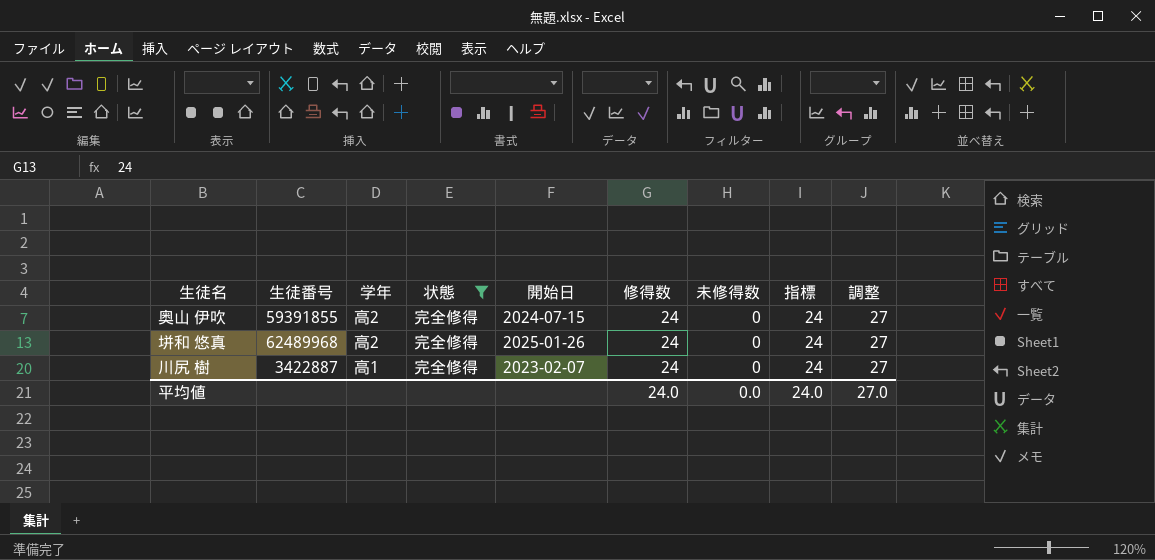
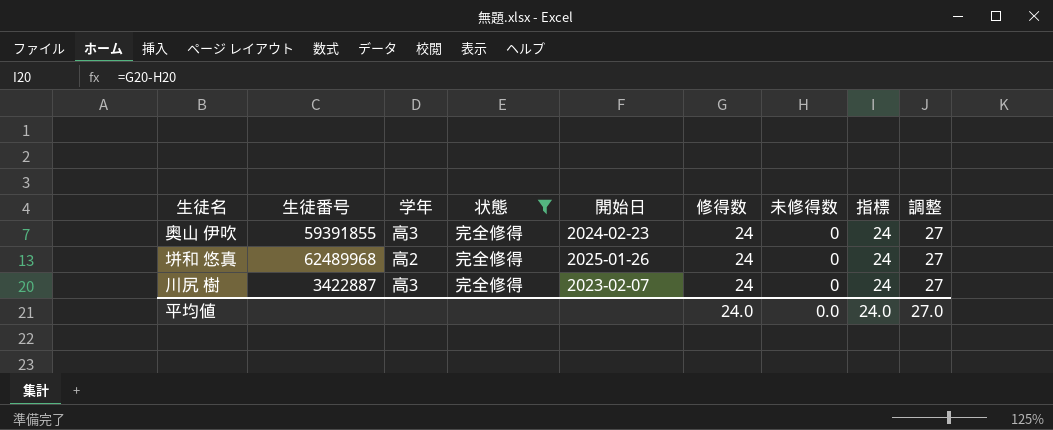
奥山 伊吹 | 学年: 高2 -> 高3
奥山 伊吹 | 開始日: 2024-07-15 -> 2024-02-23
川尻 樹 | 学年: 高1 -> 高3

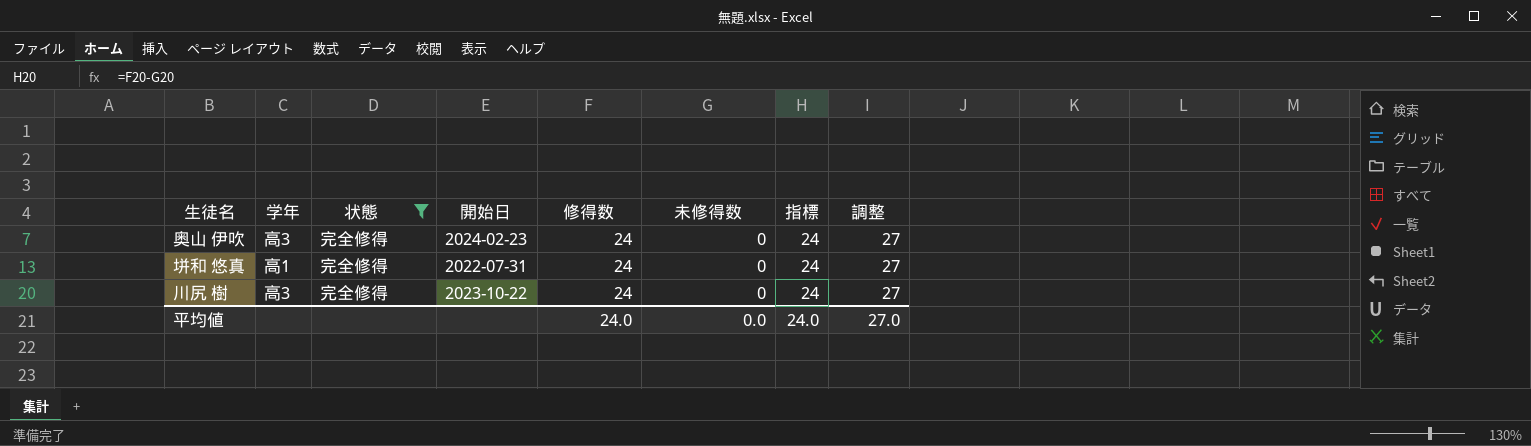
column 生徒番号 | position: 2 -> none
垪和 悠真 | 学年: 高2 -> 高1
垪和 悠真 | 開始日: 2025-01-26 -> 2022-07-31
川尻 樹 | 開始日: 2023-02-07 -> 2023-10-22

